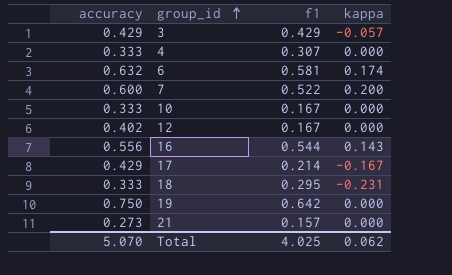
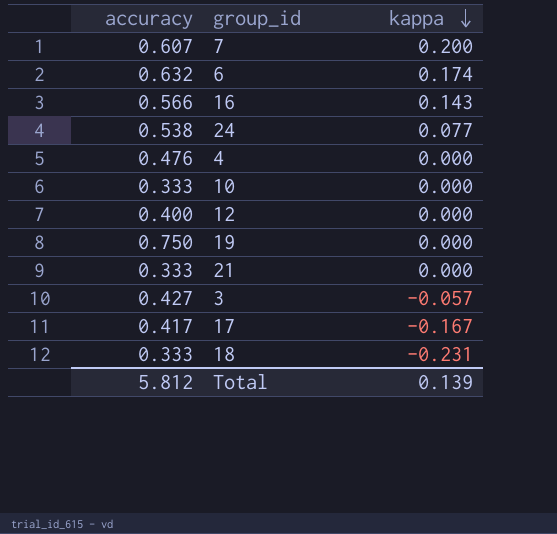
row order: group_id ascending -> kappa descending
column f1 | position: 3 -> none
7 | accuracy: 0.600 -> 0.607
16 | accuracy: 0.556 -> 0.566
row 24: none -> 0.538 | 0.077
4 | accuracy: 0.333 -> 0.476
12 | accuracy: 0.402 -> 0.400
21 | accuracy: 0.273 -> 0.333
3 | accuracy: 0.429 -> 0.427
17 | accuracy: 0.429 -> 0.417
Total | accuracy: 5.070 -> 5.812
Total | kappa: 0.062 -> 0.139

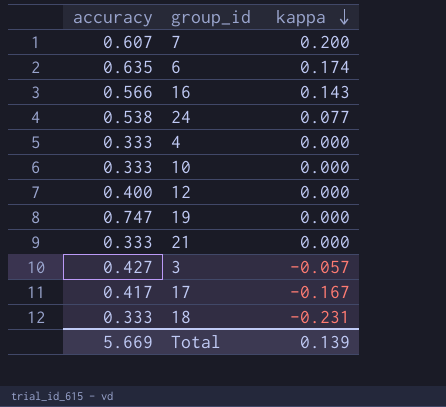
6 | accuracy: 0.632 -> 0.635
4 | accuracy: 0.476 -> 0.333
19 | accuracy: 0.750 -> 0.747
Total | accuracy: 5.812 -> 5.669

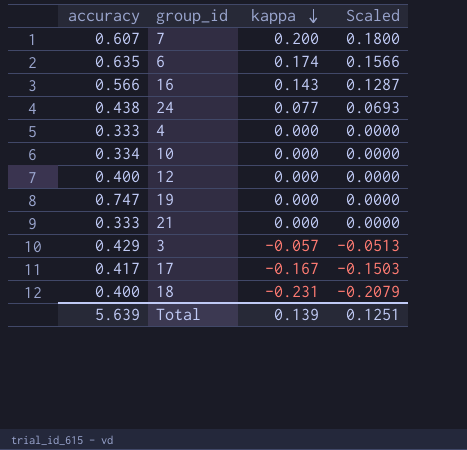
column Scaled | formula: none -> [kappa] * 0.9
24 | accuracy: 0.538 -> 0.438
10 | accuracy: 0.333 -> 0.334
3 | accuracy: 0.427 -> 0.429
18 | accuracy: 0.333 -> 0.400
Total | accuracy: 5.669 -> 5.639

